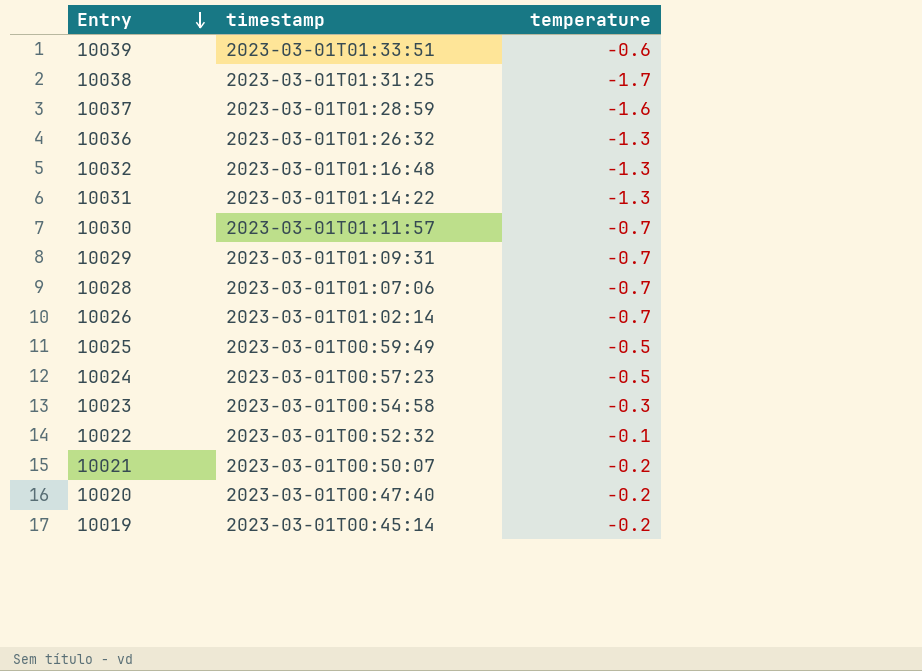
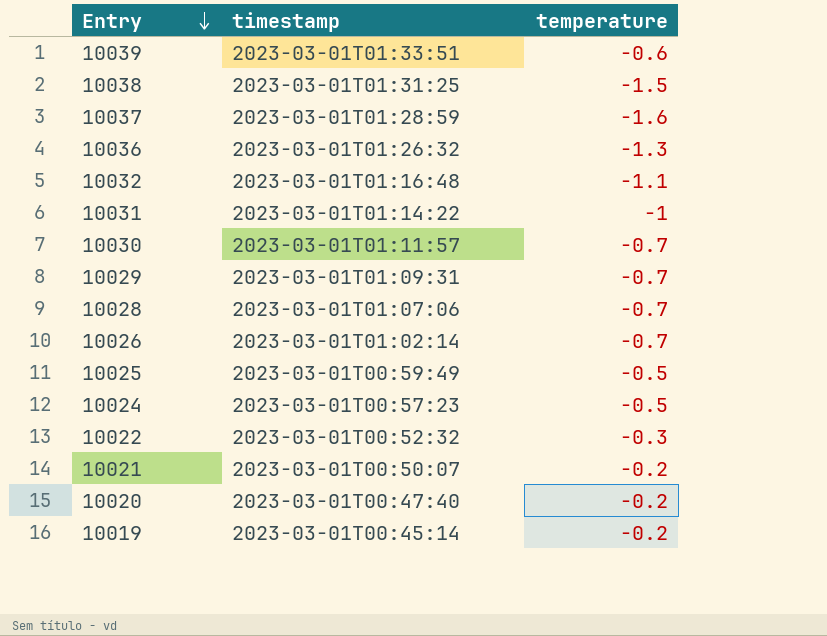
row 10023: 2023-03-01T00:54:58 | -0.3 -> none
10038 | temperature: -1.7 -> -1.5
10032 | temperature: -1.3 -> -1.1
10031 | temperature: -1.3 -> -1
10022 | temperature: -0.1 -> -0.3

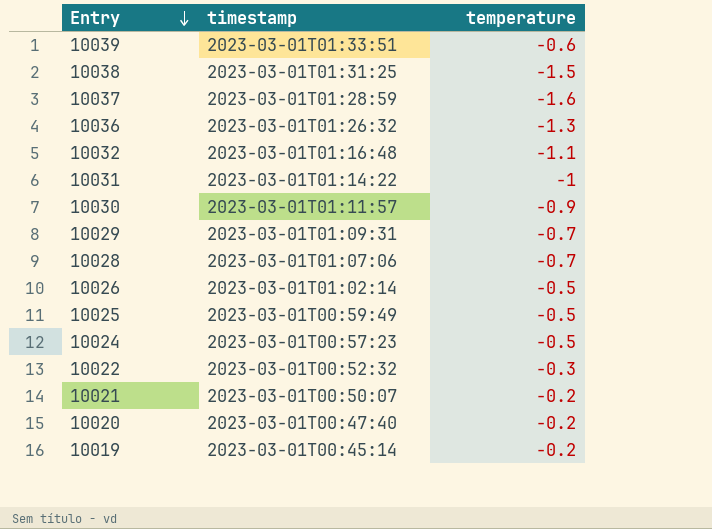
10030 | temperature: -0.7 -> -0.9
10026 | temperature: -0.7 -> -0.5

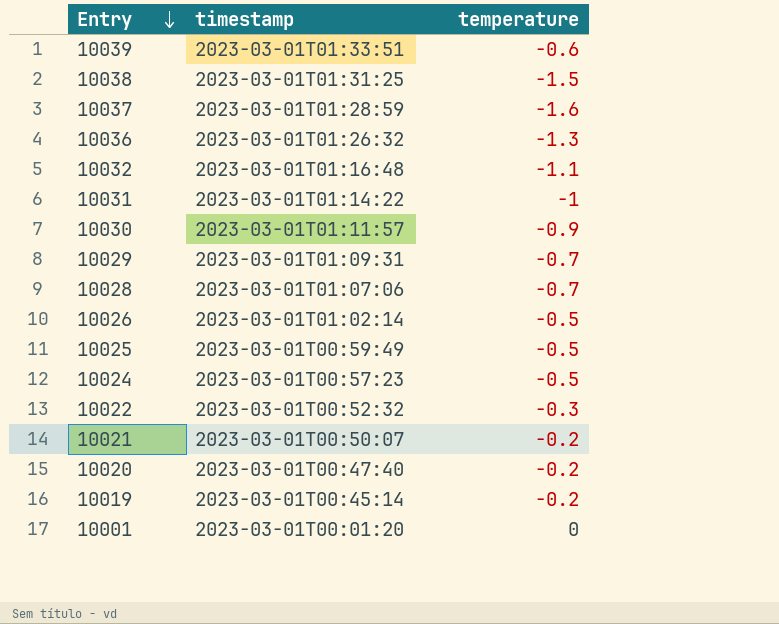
row 10001: none -> 2023-03-01T00:01:20 | 0

